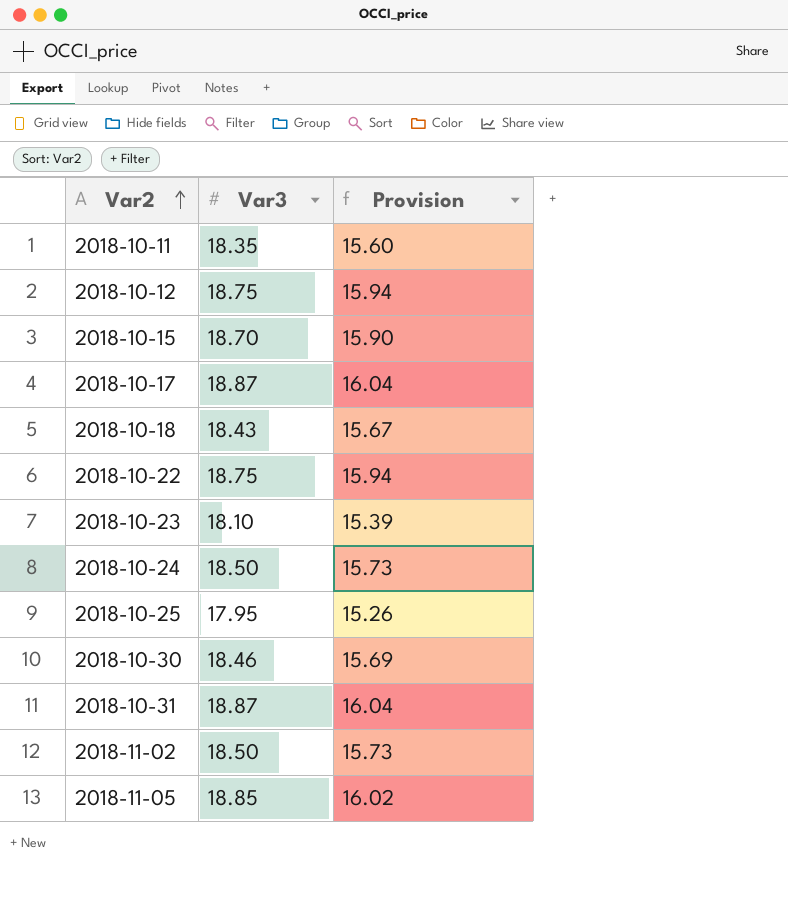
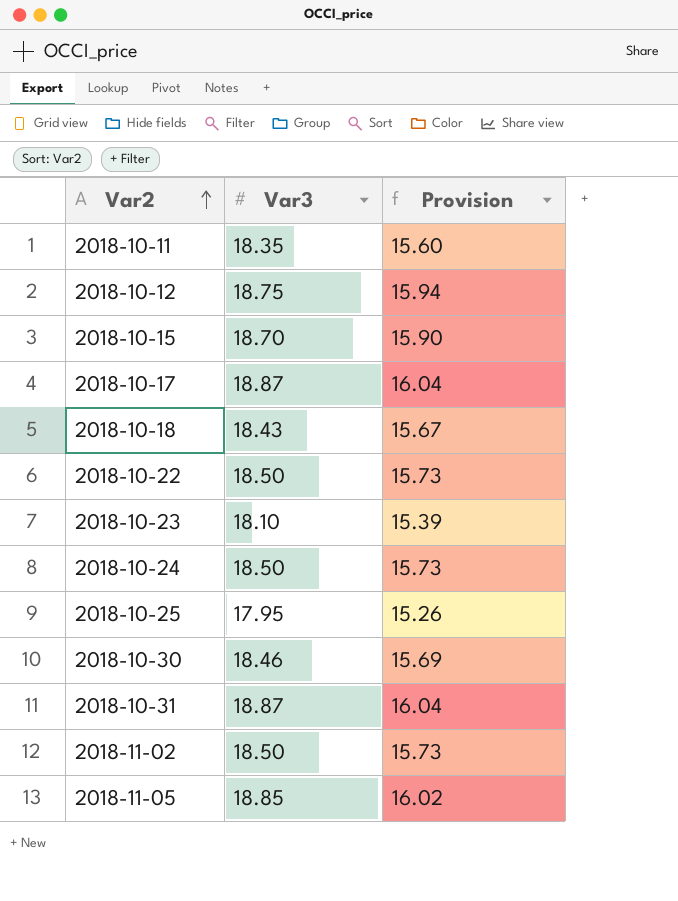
2018-10-22 | Var3: 18.75 -> 18.50
2018-10-22 | Provision: 15.94 -> 15.73

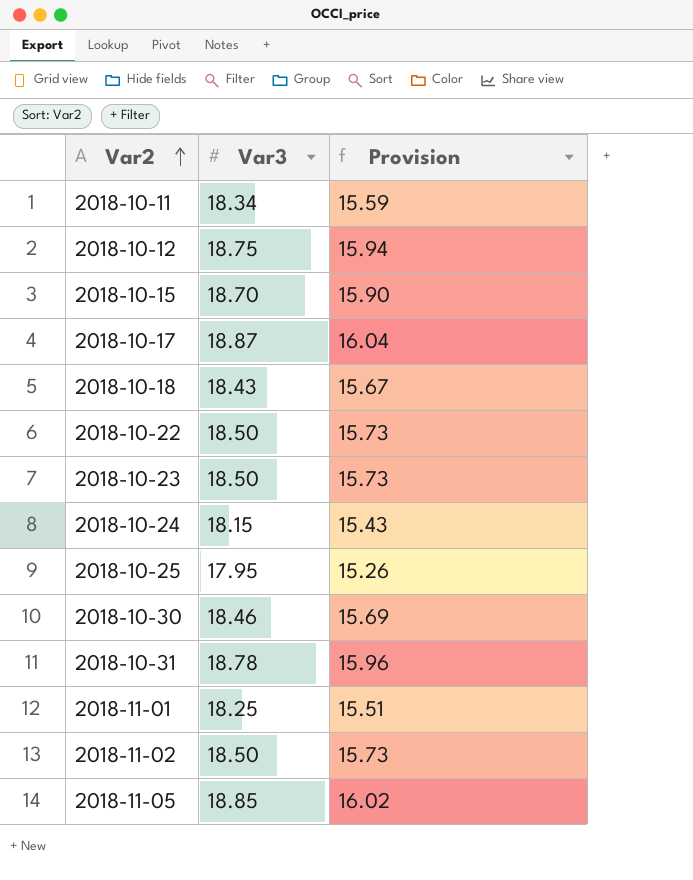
2018-10-11 | Var3: 18.35 -> 18.34
2018-10-11 | Provision: 15.60 -> 15.59
2018-10-23 | Var3: 18.10 -> 18.50
2018-10-23 | Provision: 15.39 -> 15.73
2018-10-24 | Var3: 18.50 -> 18.15
2018-10-24 | Provision: 15.73 -> 15.43
2018-10-31 | Var3: 18.87 -> 18.78
2018-10-31 | Provision: 16.04 -> 15.96
row 2018-11-01: none -> 18.25 | 15.51

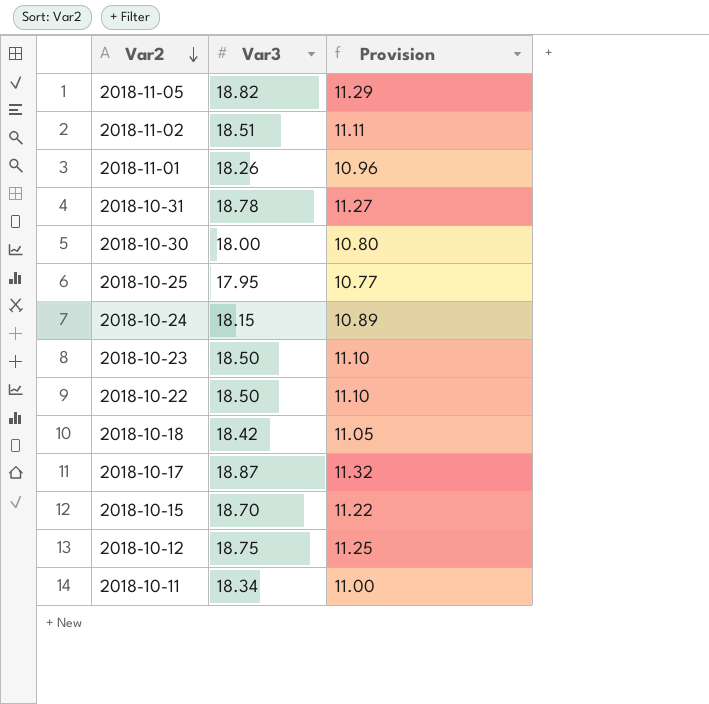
row order: Var2 ascending -> Var2 descending
column Provision | formula: [Var3] * 0.85 -> [Var3] * 0.6
2018-11-05 | Var3: 18.85 -> 18.82
2018-11-02 | Var3: 18.50 -> 18.51
2018-11-01 | Var3: 18.25 -> 18.26
2018-10-30 | Var3: 18.46 -> 18.00
2018-10-18 | Var3: 18.43 -> 18.42

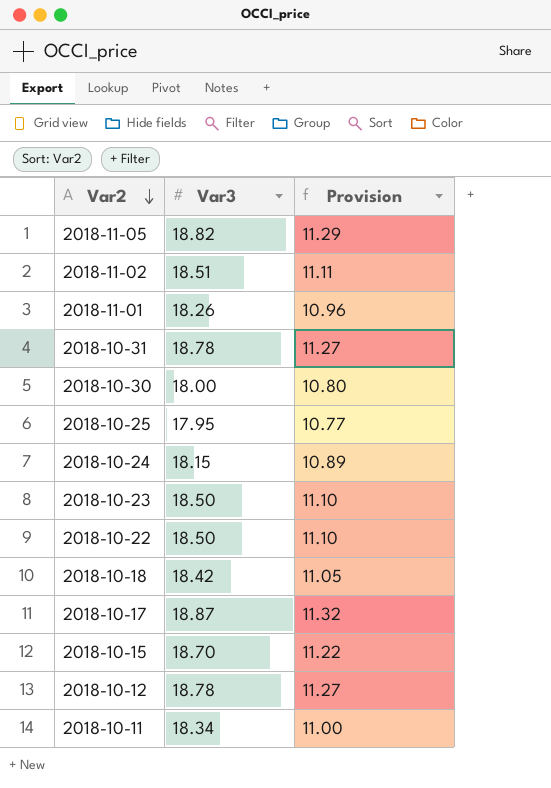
2018-10-12 | Var3: 18.75 -> 18.78
2018-10-12 | Provision: 11.25 -> 11.27

